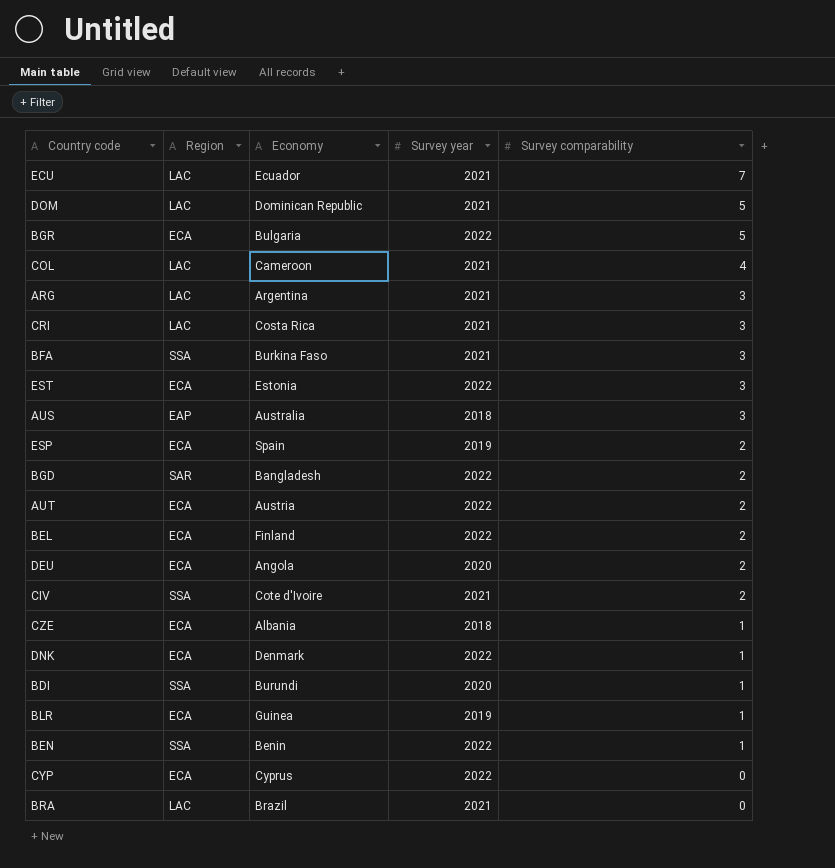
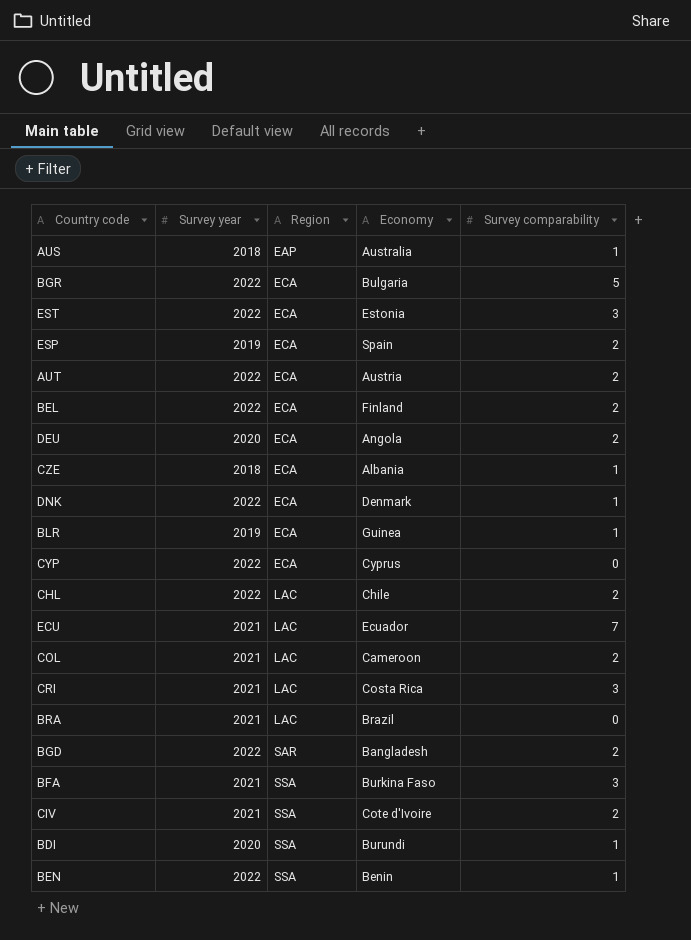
row order: Survey comparability descending -> Region ascending
column Survey year | position: 4 -> 2
row DOM: LAC | Dominican Republic | 2021 | 5 -> none
row ARG: LAC | Argentina | 2021 | 3 -> none
AUS | Survey comparability: 3 -> 1
row CHL: none -> 2022 | LAC | Chile | 2
COL | Survey comparability: 4 -> 2

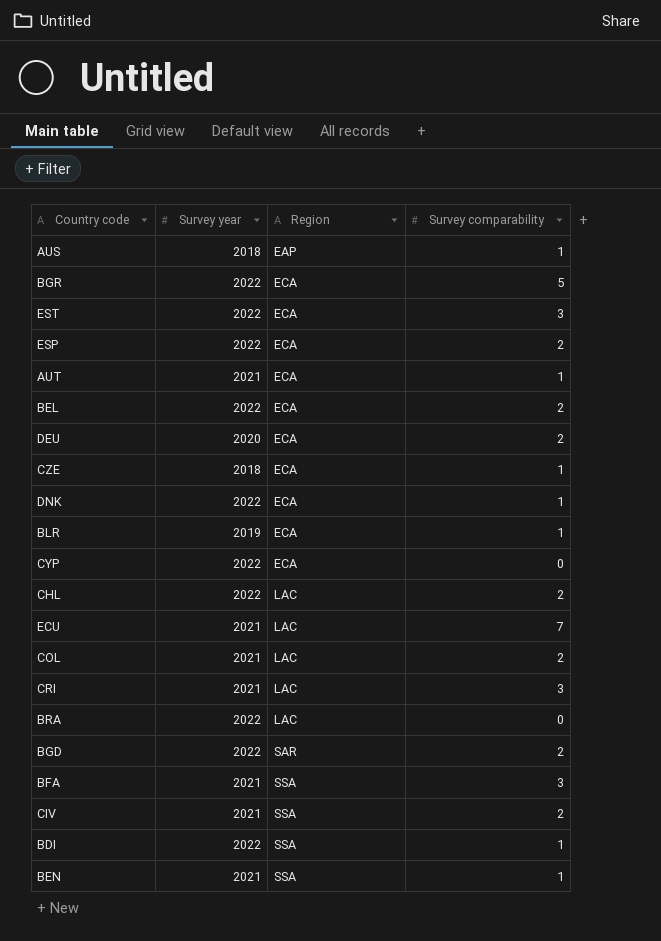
column Economy | position: 4 -> none
ESP | Survey year: 2019 -> 2022
AUT | Survey year: 2022 -> 2021
AUT | Survey comparability: 2 -> 1
BRA | Survey year: 2021 -> 2022
BDI | Survey year: 2020 -> 2022
BEN | Survey year: 2022 -> 2021

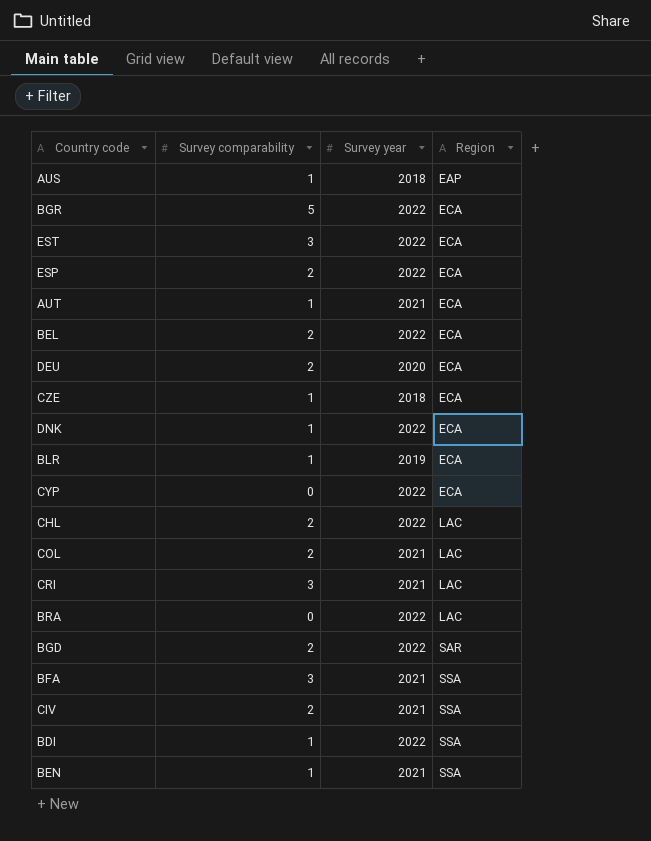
column Survey comparability | position: 4 -> 2
row ECU: 2021 | LAC | 7 -> none

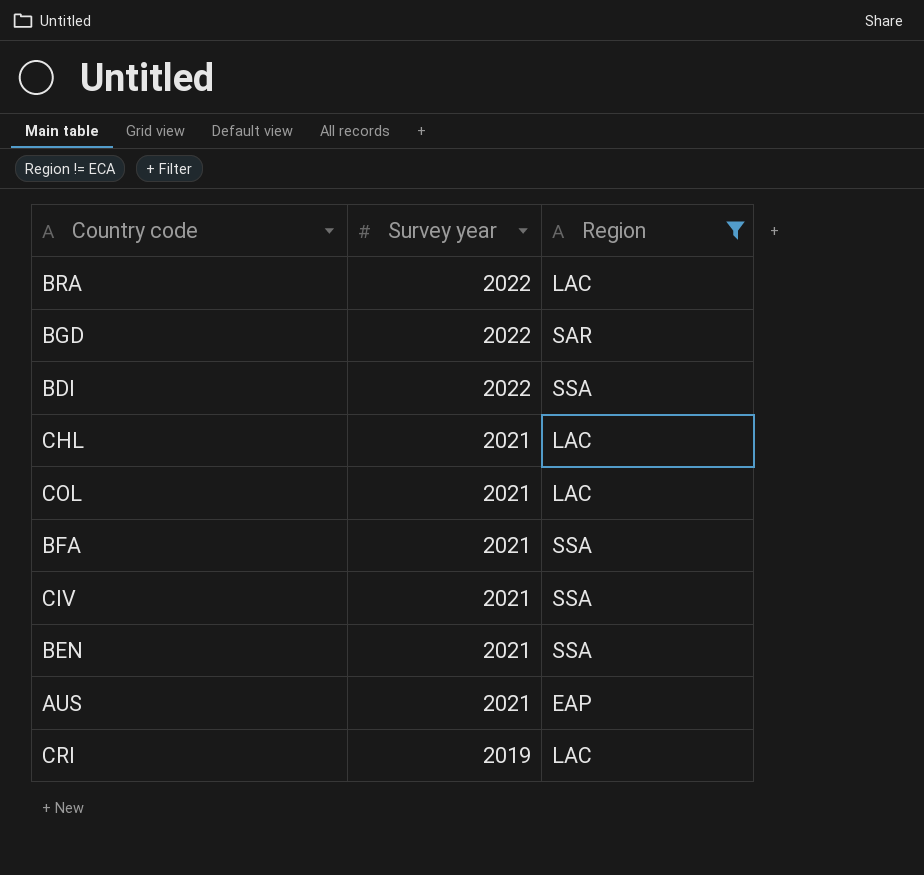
filter: none -> Region != ECA
row order: Region ascending -> Survey year descending
column Survey comparability | position: 2 -> none
CHL | Survey year: 2022 -> 2021
AUS | Survey year: 2018 -> 2021
CRI | Survey year: 2021 -> 2019

